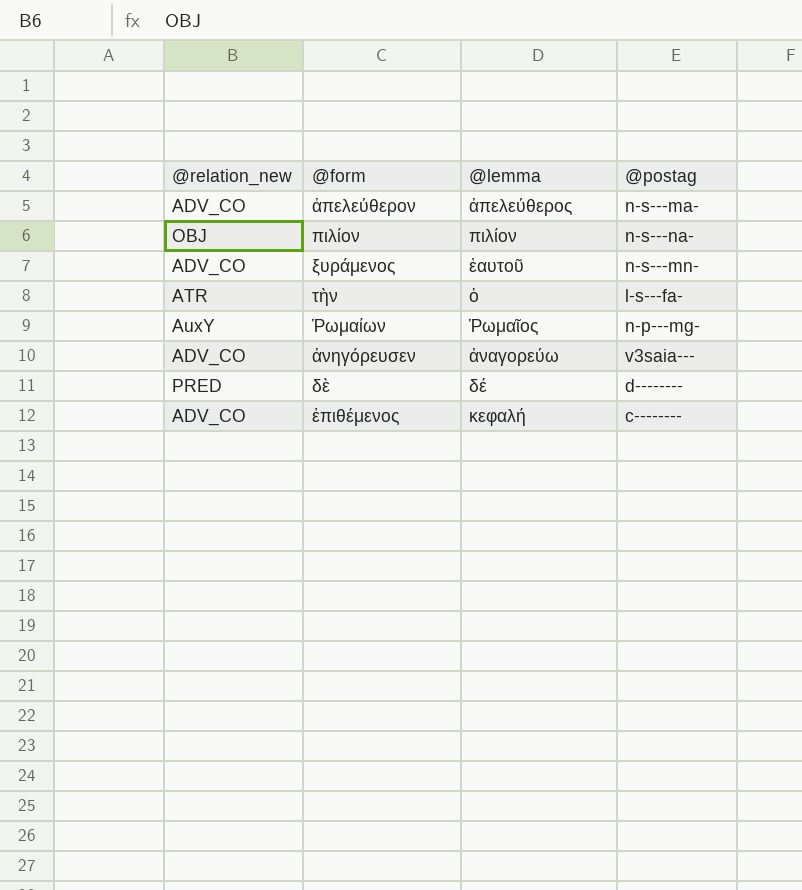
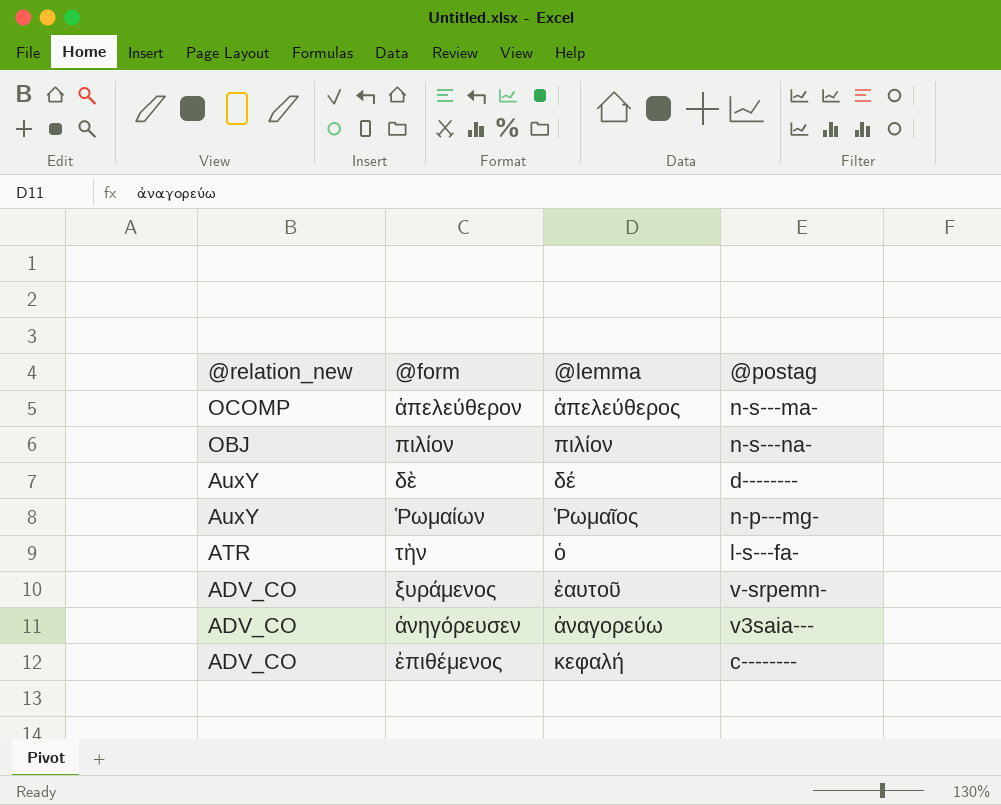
row order: none -> @relation_new descending
ἀπελεύθερον | @relation_new: ADV_CO -> OCOMP
δὲ | @relation_new: PRED -> AuxY
ξυράμενος | @postag: n-s---mn- -> v-srpemn-

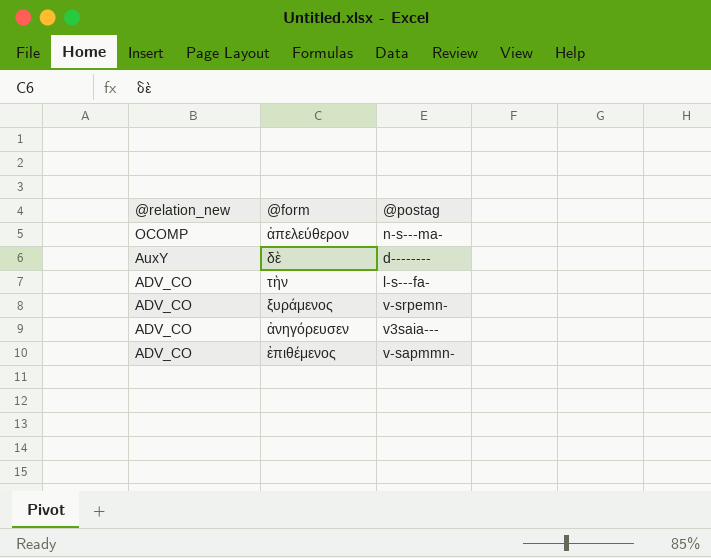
column @lemma | position: 3 -> none
row πιλίον: OBJ | πιλίον | n-s---na- -> none
row Ῥωμαίων: AuxY | Ῥωμαῖος | n-p---mg- -> none
τὴν | @relation_new: ATR -> ADV_CO
ἐπιθέμενος | @postag: c-------- -> v-sapmmn-

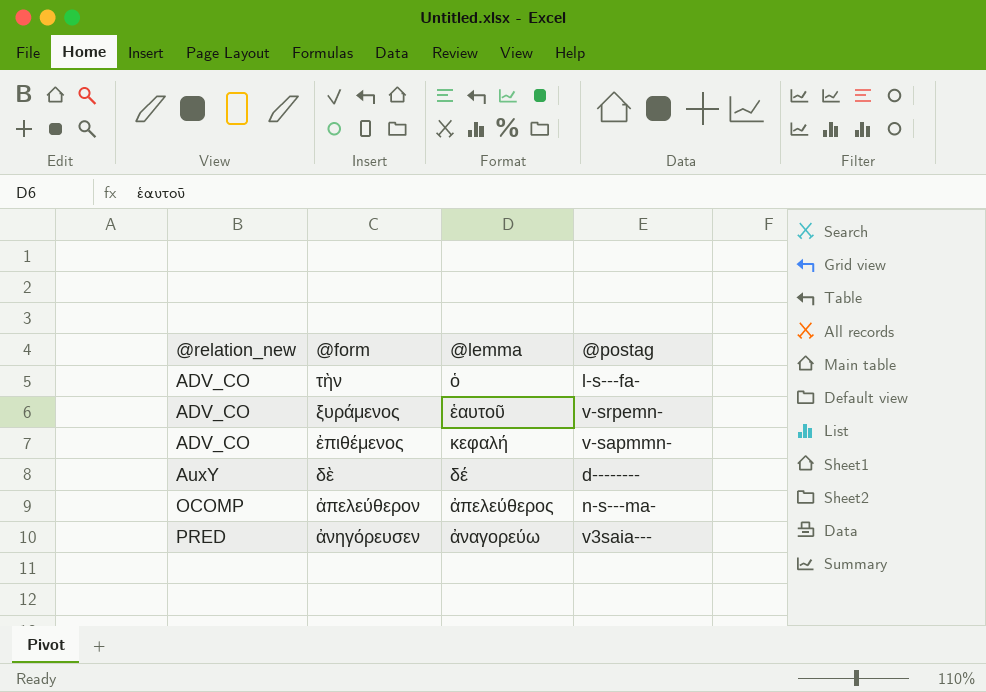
row order: @relation_new descending -> @relation_new ascending
column @lemma | position: none -> 3
ἀνηγόρευσεν | @relation_new: ADV_CO -> PRED

